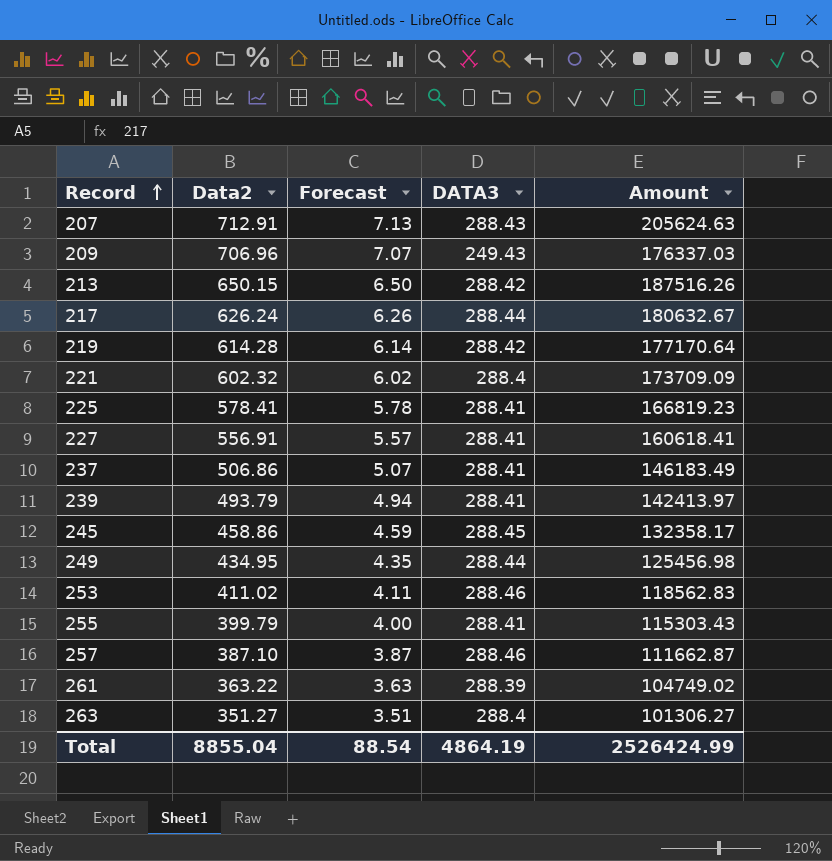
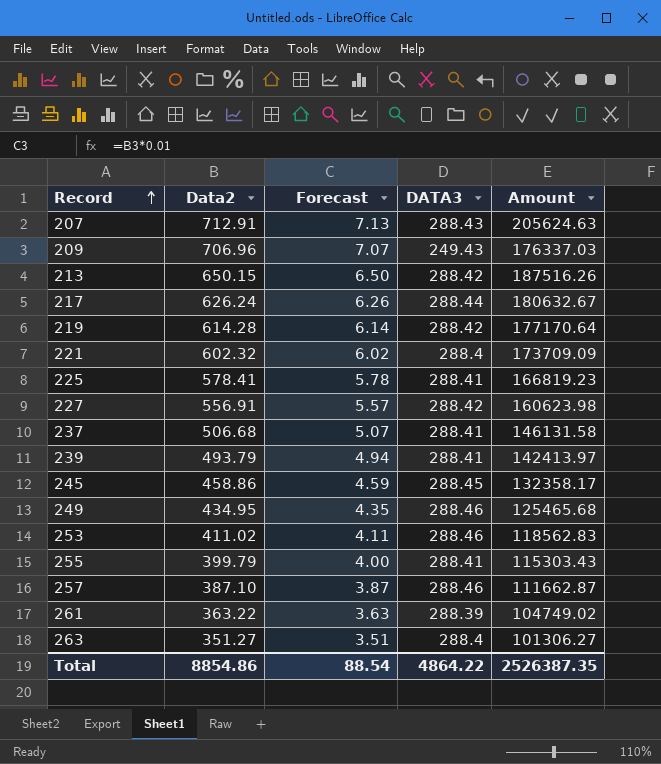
227 | DATA3: 288.41 -> 288.42
227 | Amount: 160618.41 -> 160623.98
237 | Data2: 506.86 -> 506.68
237 | Amount: 146183.49 -> 146131.58
249 | DATA3: 288.44 -> 288.46
249 | Amount: 125456.98 -> 125465.68
Total | Data2: 8855.04 -> 8854.86
Total | DATA3: 4864.19 -> 4864.22
Total | Amount: 2526424.99 -> 2526387.35

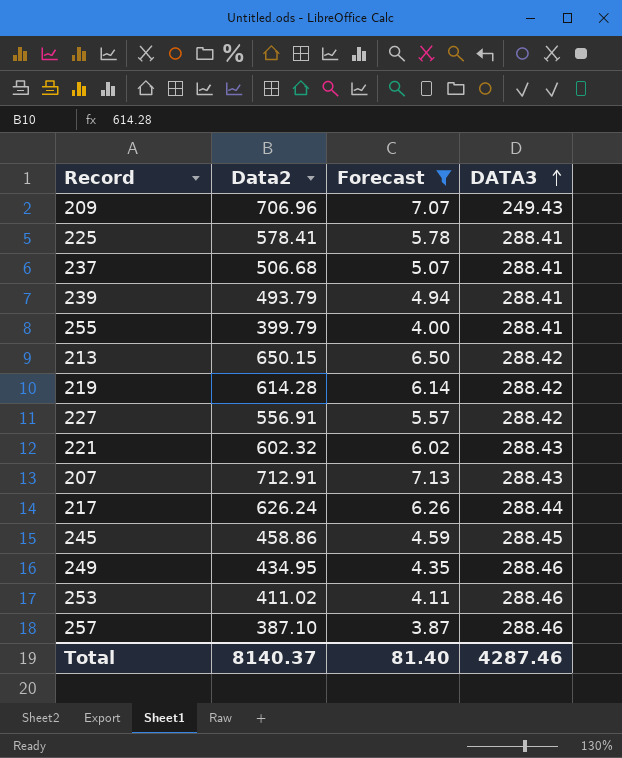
filter: none -> Forecast >= 3.87
row order: Record ascending -> DATA3 ascending
column Amount | formula: [Data2] * [DATA3] -> none
221 | DATA3: 288.4 -> 288.43
Total | Data2: 8854.86 -> 8140.37
Total | Forecast: 88.54 -> 81.40
Total | DATA3: 4864.22 -> 4287.46

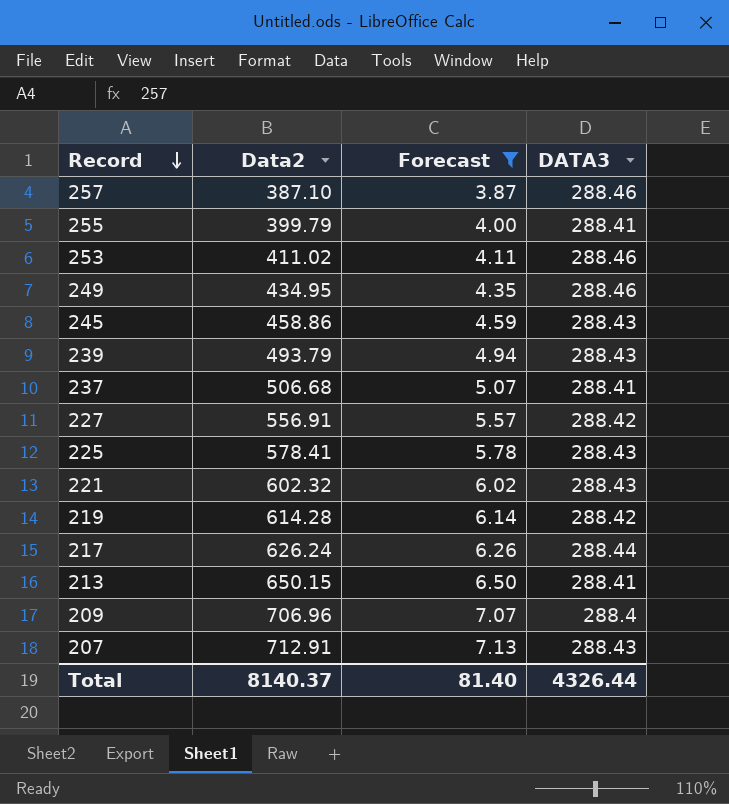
row order: DATA3 ascending -> Record descending
245 | DATA3: 288.45 -> 288.43
239 | DATA3: 288.41 -> 288.43
225 | DATA3: 288.41 -> 288.43
213 | DATA3: 288.42 -> 288.41
209 | DATA3: 249.43 -> 288.4
Total | DATA3: 4287.46 -> 4326.44

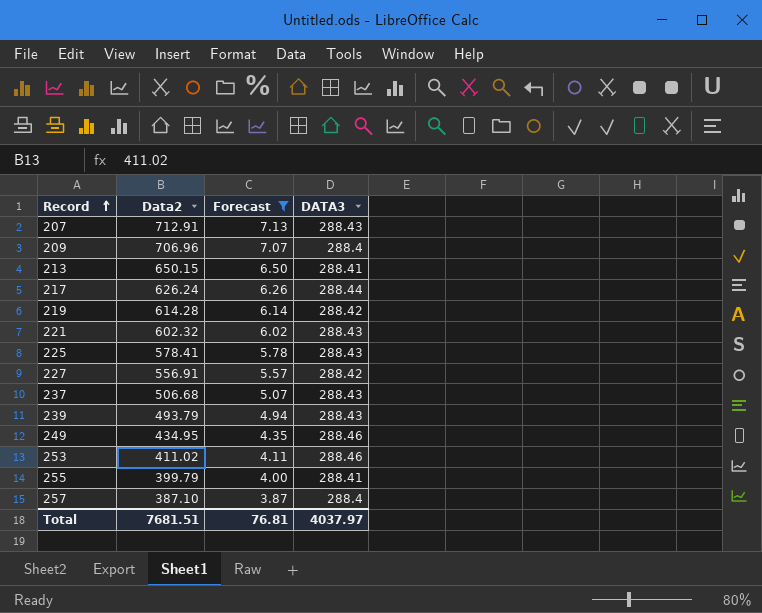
row order: Record descending -> Record ascending
row 245: 458.86 | 4.59 | 288.43 -> none
237 | DATA3: 288.41 -> 288.43
257 | DATA3: 288.46 -> 288.4
Total | Data2: 8140.37 -> 7681.51
Total | Forecast: 81.40 -> 76.81
Total | DATA3: 4326.44 -> 4037.97

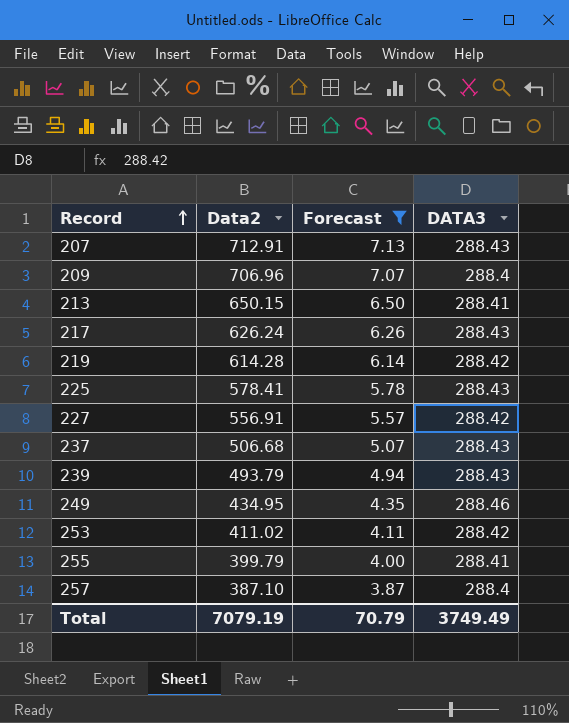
row 221: 602.32 | 6.02 | 288.43 -> none
217 | DATA3: 288.44 -> 288.43
253 | DATA3: 288.46 -> 288.42
Total | Data2: 7681.51 -> 7079.19
Total | Forecast: 76.81 -> 70.79
Total | DATA3: 4037.97 -> 3749.49

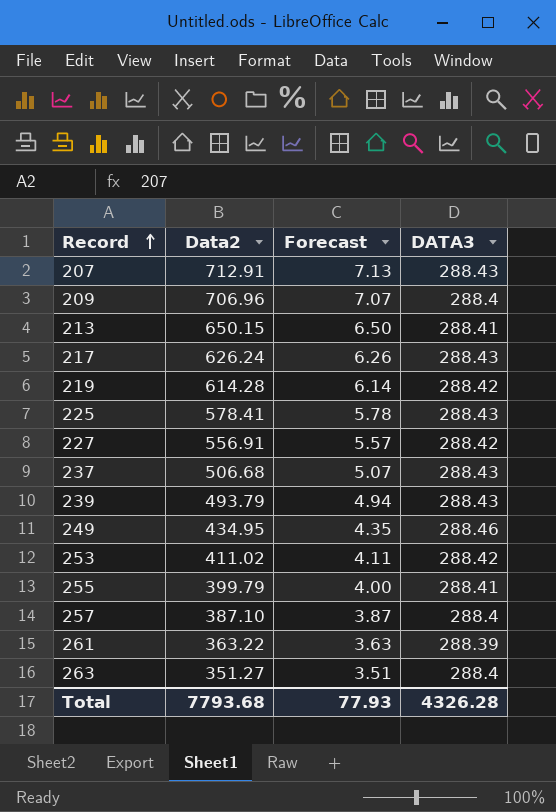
filter: Forecast >= 3.87 -> none
Total | Data2: 7079.19 -> 7793.68
Total | Forecast: 70.79 -> 77.93
Total | DATA3: 3749.49 -> 4326.28

